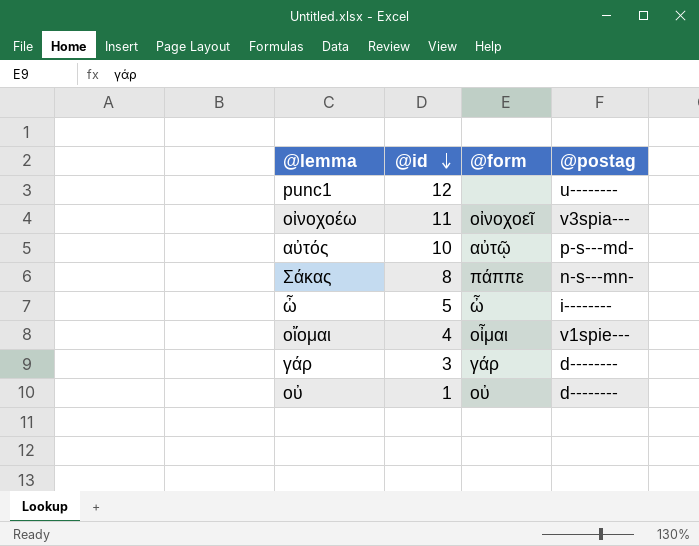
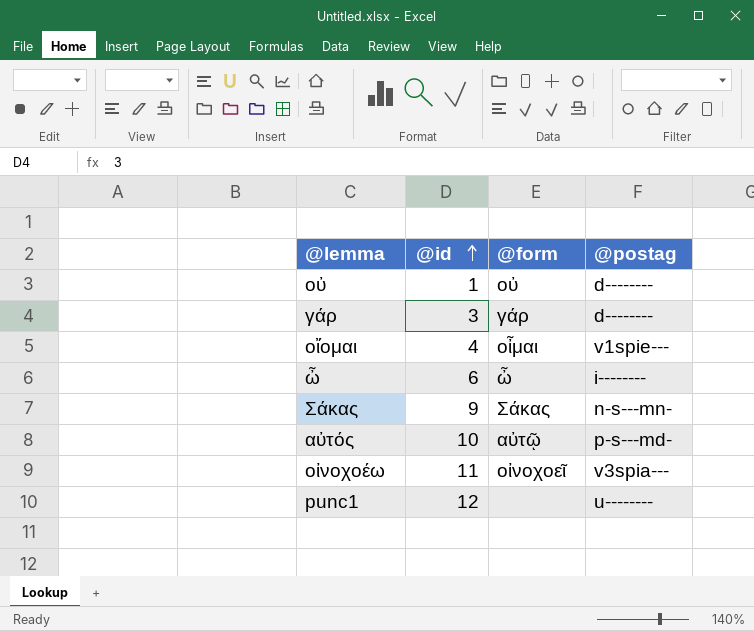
row order: @id descending -> @id ascending
ὦ | @id: 5 -> 6
Σάκας | @id: 8 -> 9
Σάκας | @form: πάππε -> Σάκας

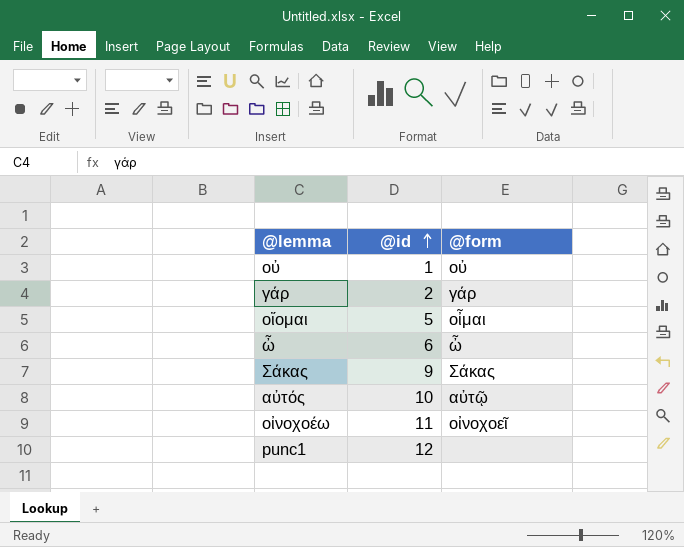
column @postag | position: 4 -> none
γάρ | @id: 3 -> 2
οἴομαι | @id: 4 -> 5

